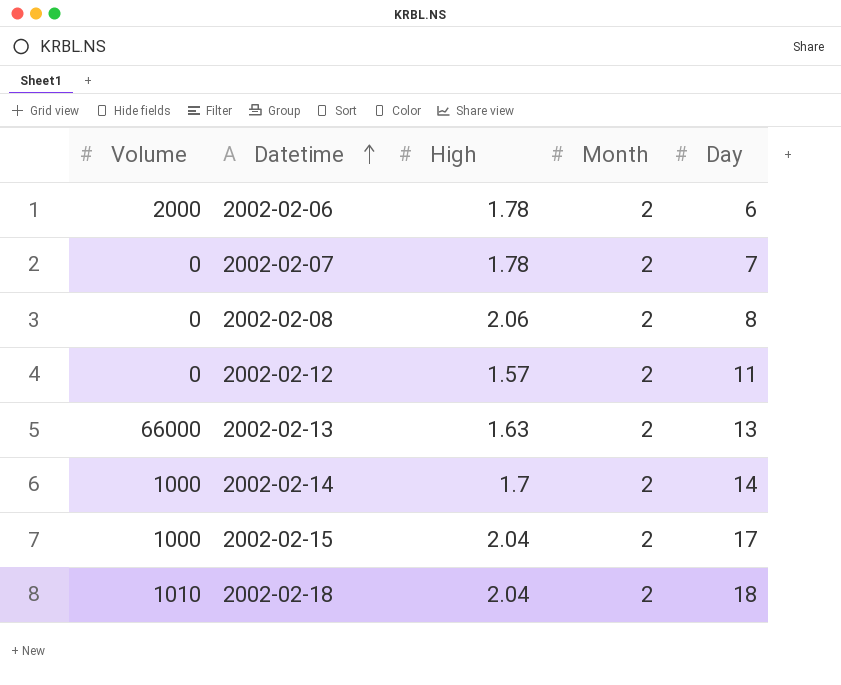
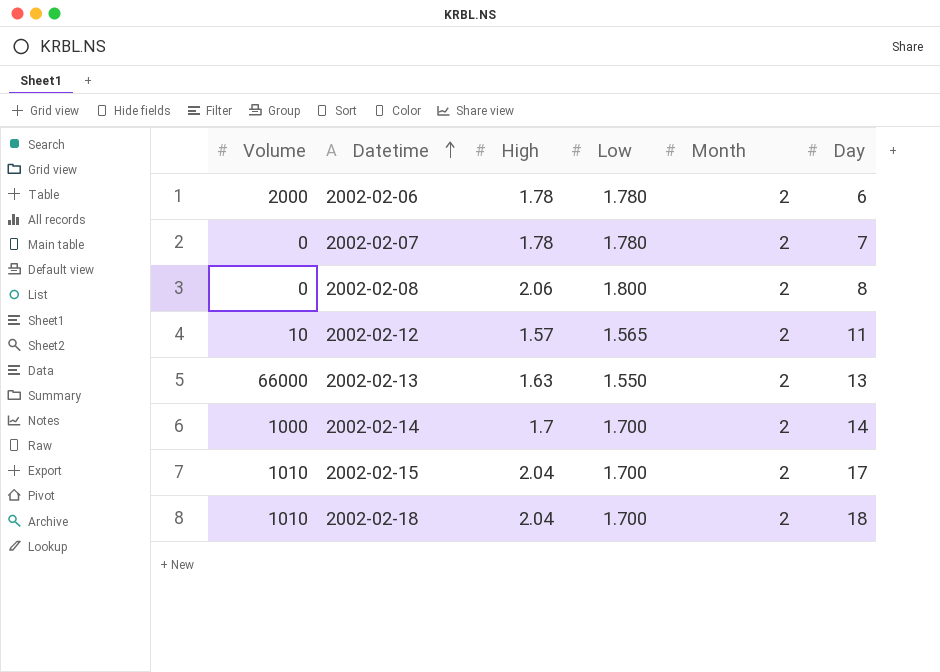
column Low | position: none -> 4
2002-02-12 | Volume: 0 -> 10
2002-02-15 | Volume: 1000 -> 1010

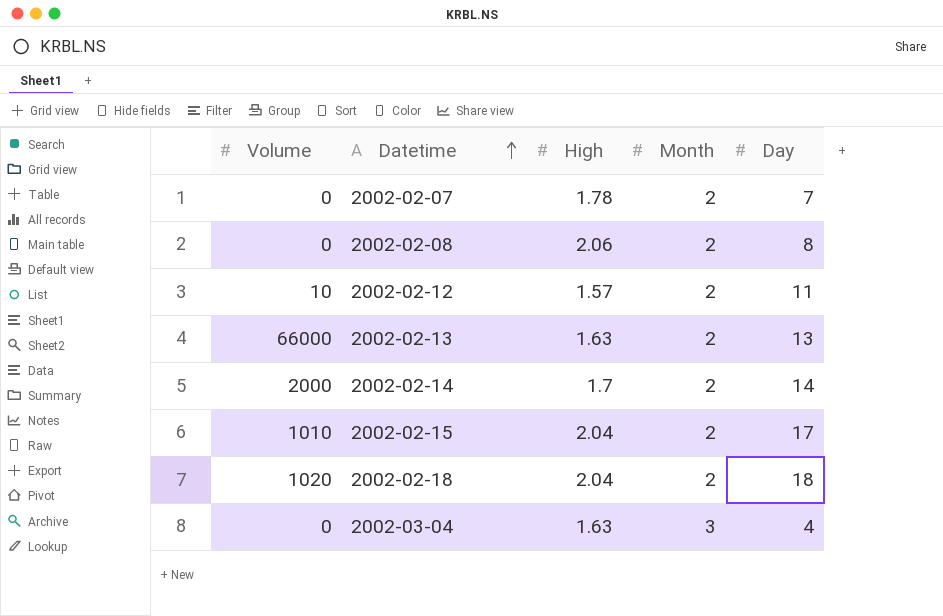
column Low | position: 4 -> none
row 2002-02-06: 2000 | 1.78 | 1.780 | 2 | 6 -> none
2002-02-14 | Volume: 1000 -> 2000
2002-02-18 | Volume: 1010 -> 1020
row 2002-03-04: none -> 0 | 1.63 | 3 | 4

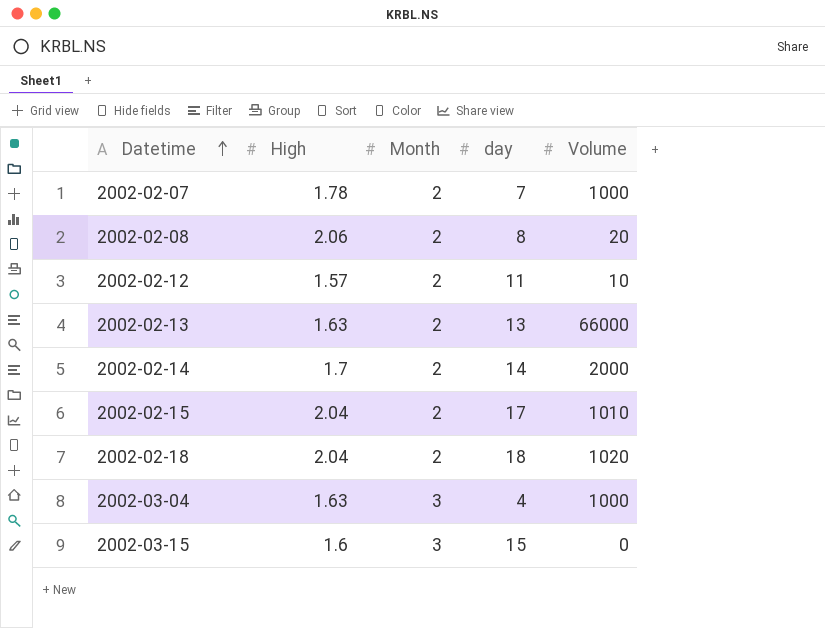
column name: Day -> day
column Volume | position: 1 -> 5
2002-02-07 | Volume: 0 -> 1000
2002-02-08 | Volume: 0 -> 20
2002-03-04 | Volume: 0 -> 1000
row 2002-03-15: none -> 1.6 | 3 | 15 | 0

